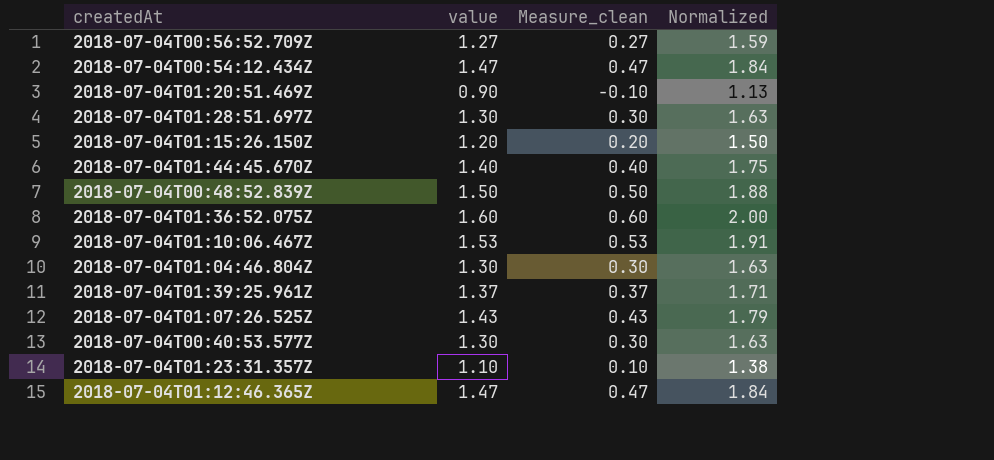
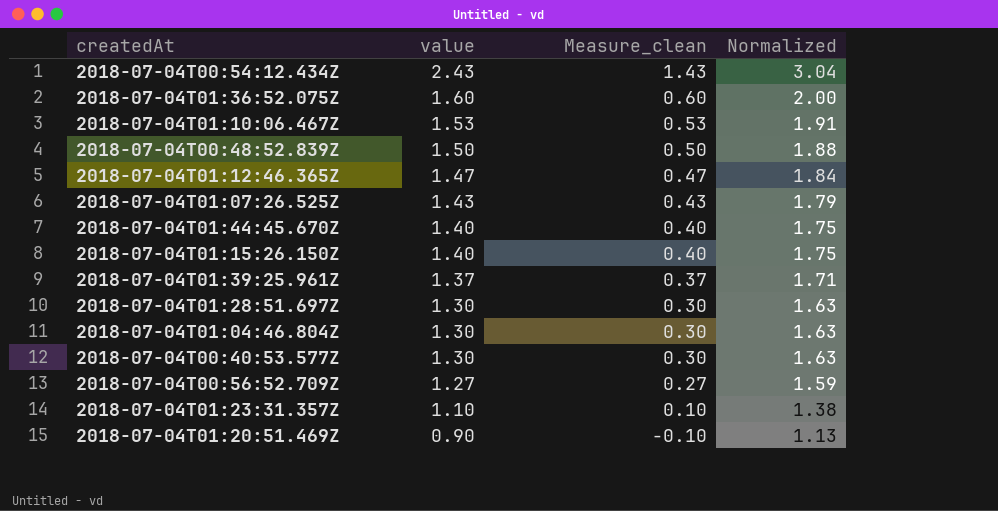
row order: none -> value descending
2018-07-04T00:54:12.434Z | value: 1.47 -> 2.43
2018-07-04T00:54:12.434Z | Measure_clean: 0.47 -> 1.43
2018-07-04T00:54:12.434Z | Normalized: 1.84 -> 3.04
2018-07-04T01:15:26.150Z | value: 1.20 -> 1.40
2018-07-04T01:15:26.150Z | Measure_clean: 0.20 -> 0.40
2018-07-04T01:15:26.150Z | Normalized: 1.50 -> 1.75

